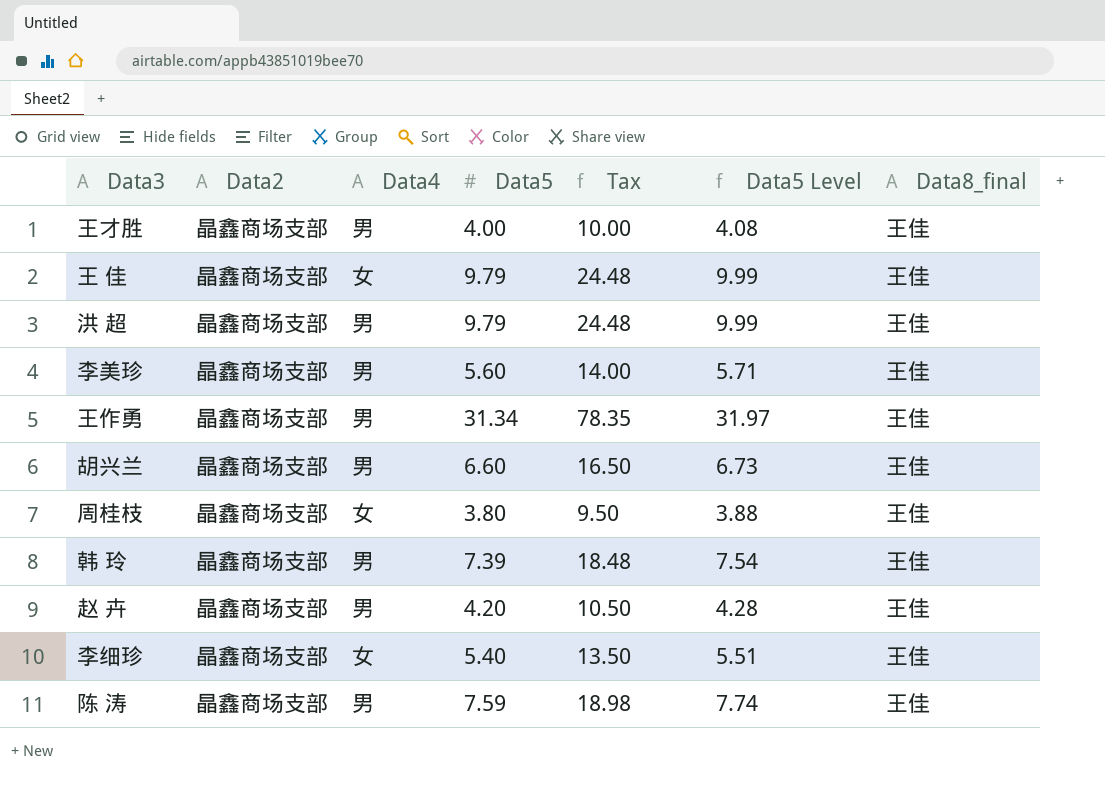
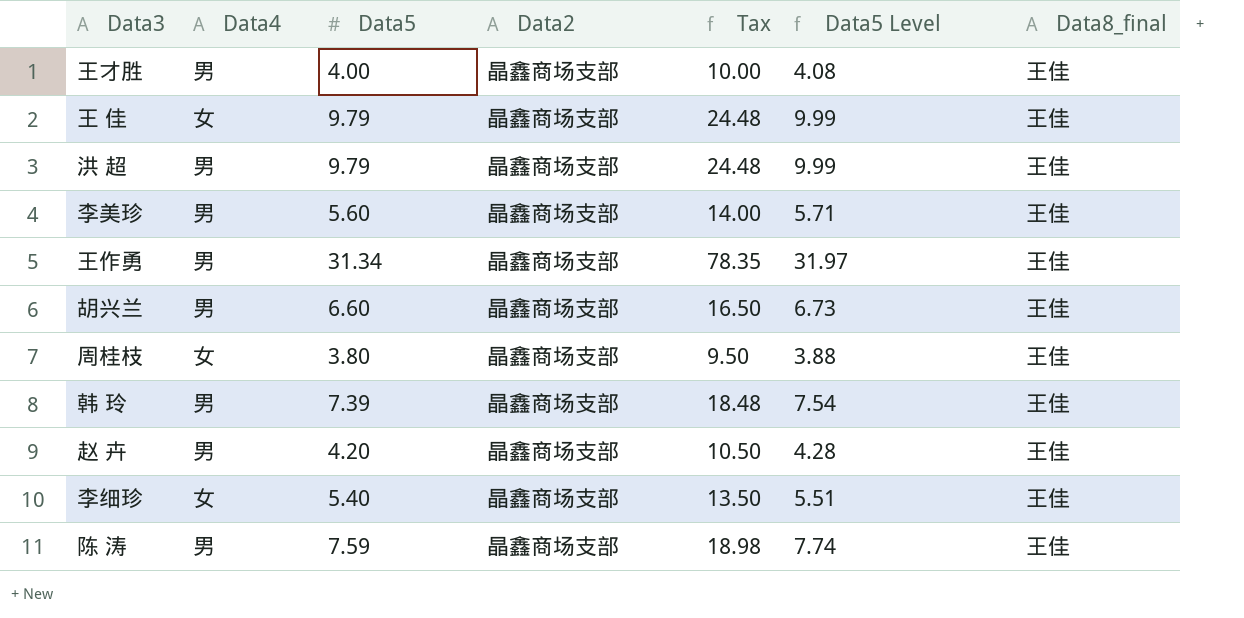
column Data2 | position: 2 -> 4

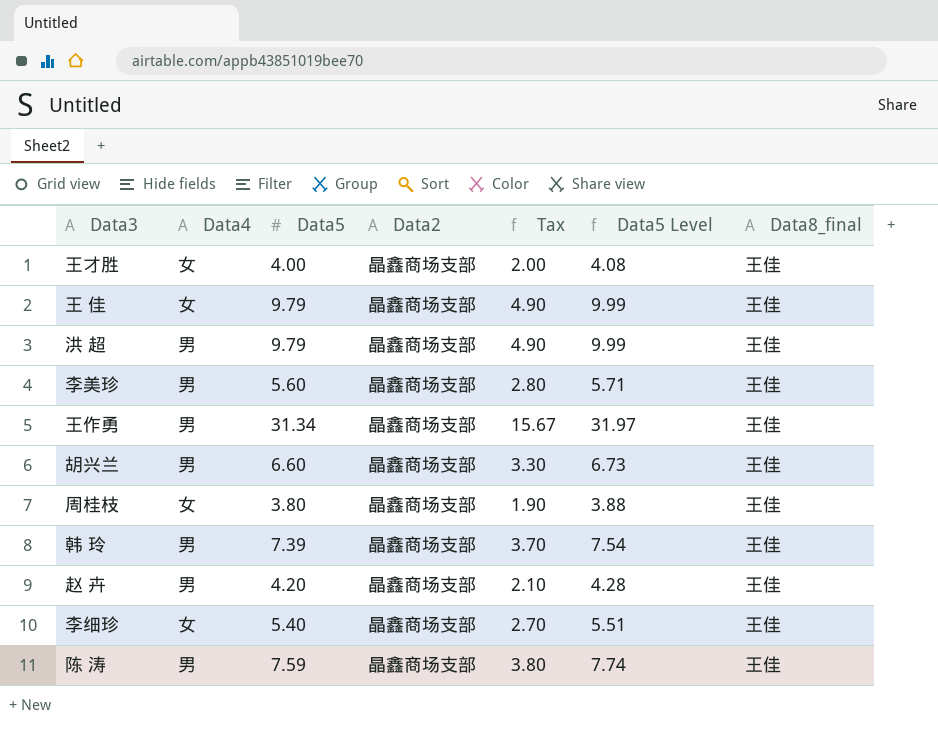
column Tax | formula: [Data5] * 2.5 -> [Data5] * 0.5
王才胜 | Data4: 男 -> 女

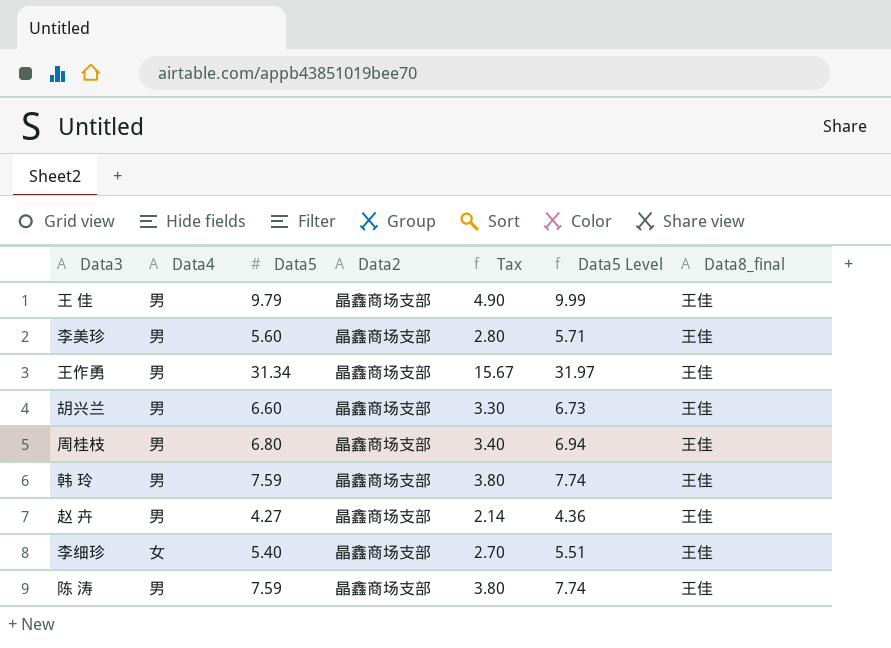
row 王才胜: 女 | 4.00 | 晶鑫商场支部 | 2.00 | 4.08 | 王佳 -> none
row 洪 超: 男 | 9.79 | 晶鑫商场支部 | 4.90 | 9.99 | 王佳 -> none
王 佳 | Data4: 女 -> 男
周桂枝 | Data4: 女 -> 男
周桂枝 | Data5: 3.80 -> 6.80
周桂枝 | Tax: 1.90 -> 3.40
周桂枝 | Data5 Level: 3.88 -> 6.94
韩 玲 | Data5: 7.39 -> 7.59
韩 玲 | Tax: 3.70 -> 3.80
韩 玲 | Data5 Level: 7.54 -> 7.74
赵 卉 | Data5: 4.20 -> 4.27
赵 卉 | Tax: 2.10 -> 2.14
赵 卉 | Data5 Level: 4.28 -> 4.36

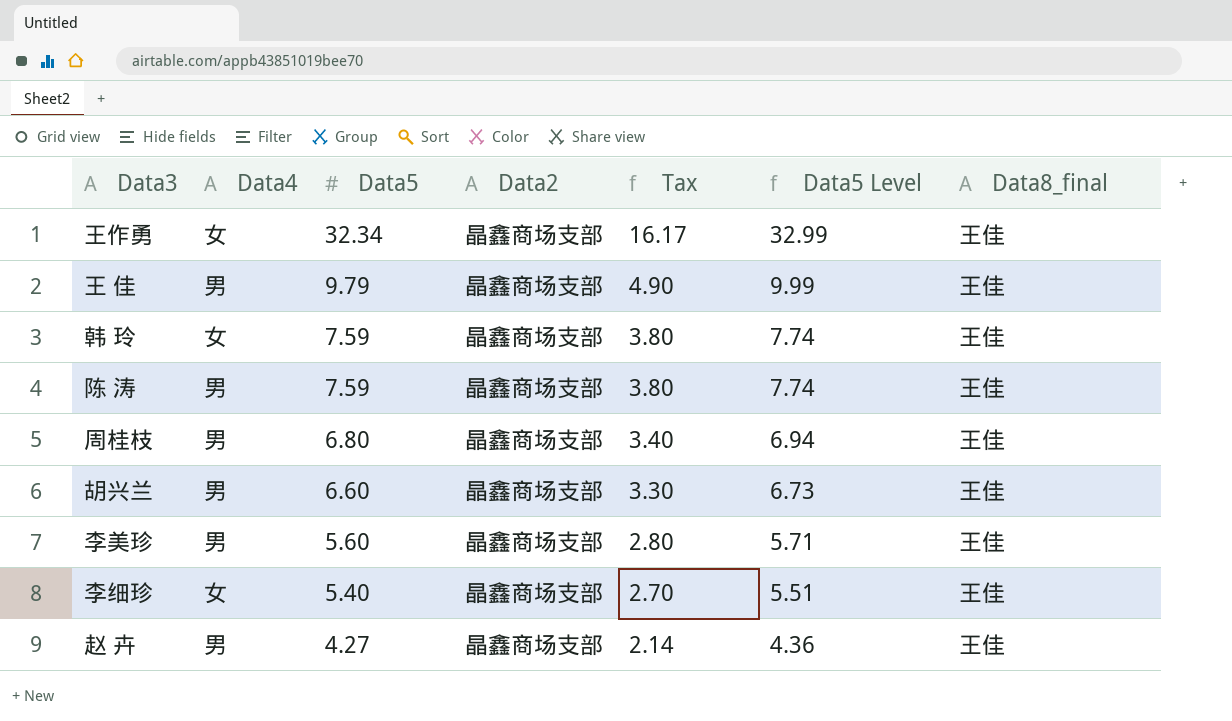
row order: none -> Data5 descending
王作勇 | Data4: 男 -> 女
王作勇 | Data5: 31.34 -> 32.34
王作勇 | Tax: 15.67 -> 16.17
王作勇 | Data5 Level: 31.97 -> 32.99
韩 玲 | Data4: 男 -> 女

